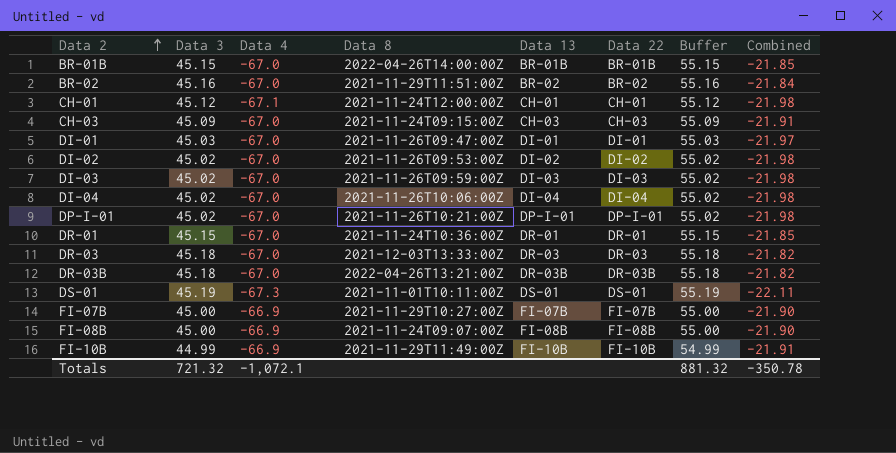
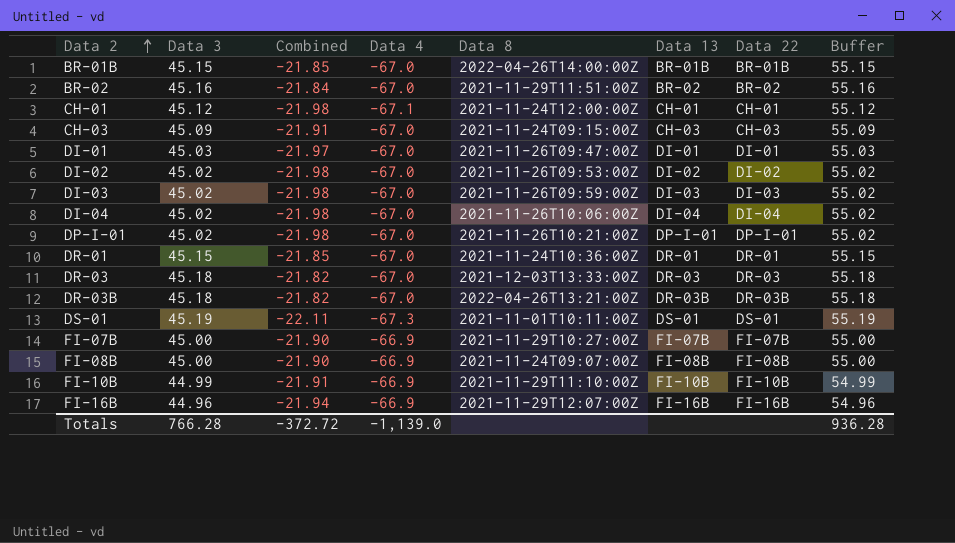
column Combined | position: 8 -> 3
FI-10B | Data 8: 2021-11-29T11:49:00Z -> 2021-11-29T11:10:00Z
row FI-16B: none -> 44.96 | -21.94 | -66.9 | 2021-11-29T12:07:00Z | FI-16B | FI-16B | 54.96
Totals | Data 3: 721.32 -> 766.28
Totals | Combined: -350.78 -> -372.72
Totals | Data 4: -1,072.1 -> -1,139.0
Totals | Buffer: 881.32 -> 936.28

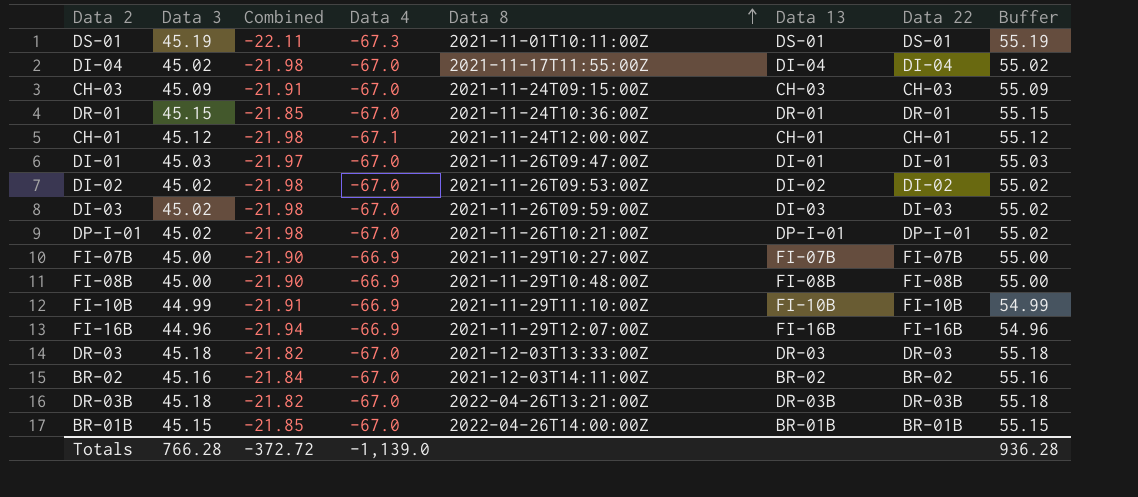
row order: Data 2 ascending -> Data 8 ascending
DI-04 | Data 8: 2021-11-26T10:06:00Z -> 2021-11-17T11:55:00Z
FI-08B | Data 8: 2021-11-24T09:07:00Z -> 2021-11-29T10:48:00Z
BR-02 | Data 8: 2021-11-29T11:51:00Z -> 2021-12-03T14:11:00Z

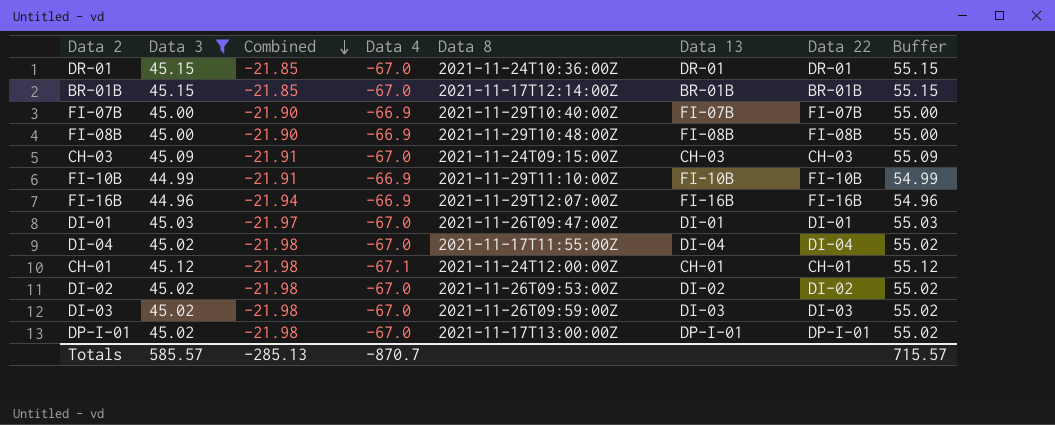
filter: none -> Data 3 <= 45.15
row order: Data 8 ascending -> Combined descending
BR-01B | Data 8: 2022-04-26T14:00:00Z -> 2021-11-17T12:14:00Z
FI-07B | Data 8: 2021-11-29T10:27:00Z -> 2021-11-29T10:40:00Z
DP-I-01 | Data 8: 2021-11-26T10:21:00Z -> 2021-11-17T13:00:00Z
Totals | Data 3: 766.28 -> 585.57
Totals | Combined: -372.72 -> -285.13
Totals | Data 4: -1,139.0 -> -870.7
Totals | Buffer: 936.28 -> 715.57

